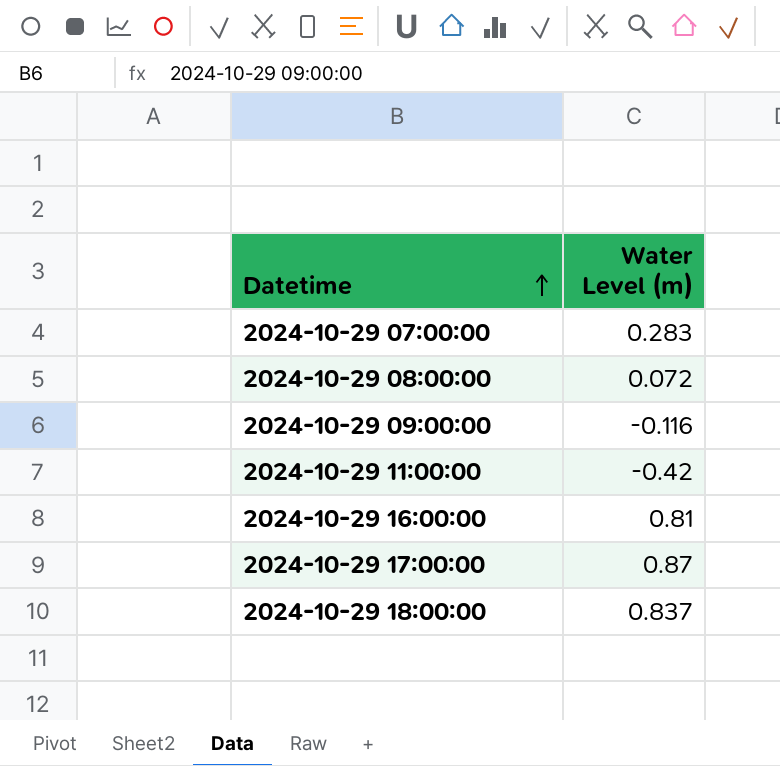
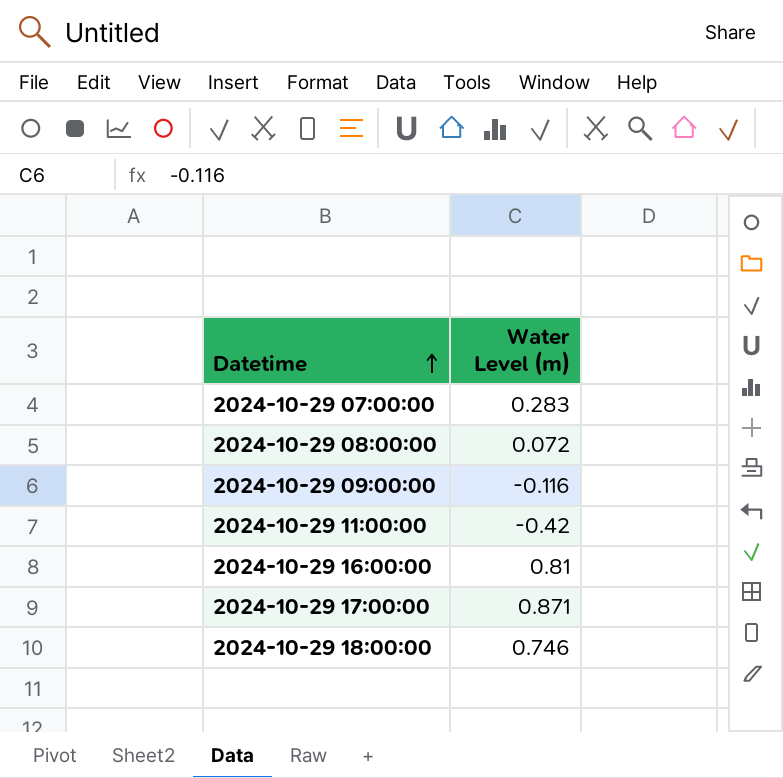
2024-10-29 17:00:00 | Water Level (m): 0.87 -> 0.871
2024-10-29 18:00:00 | Water Level (m): 0.837 -> 0.746

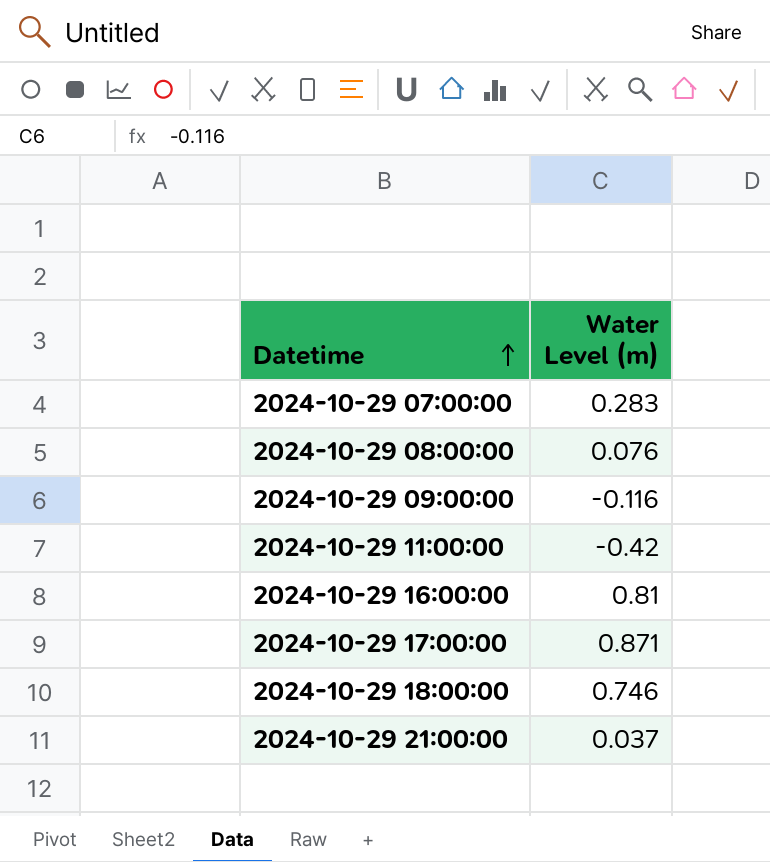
2024-10-29 08:00:00 | Water Level (m): 0.072 -> 0.076
row 2024-10-29 21:00:00: none -> 0.037

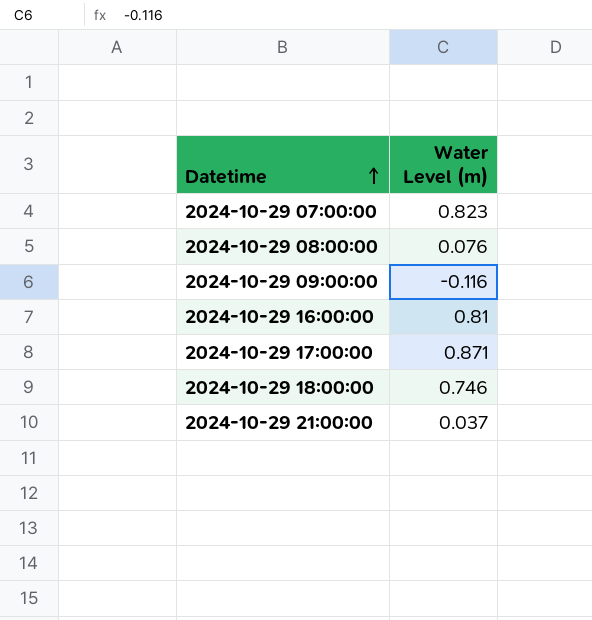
row 2024-10-29 11:00:00: -0.42 -> none
2024-10-29 07:00:00 | Water Level (m): 0.283 -> 0.823

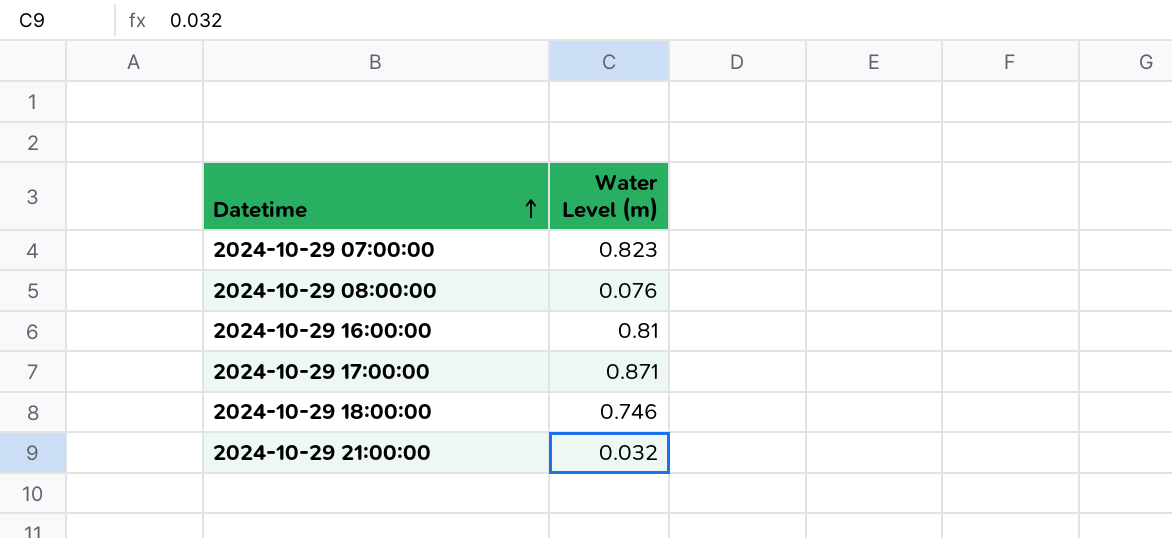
row 2024-10-29 09:00:00: -0.116 -> none
2024-10-29 21:00:00 | Water Level (m): 0.037 -> 0.032

